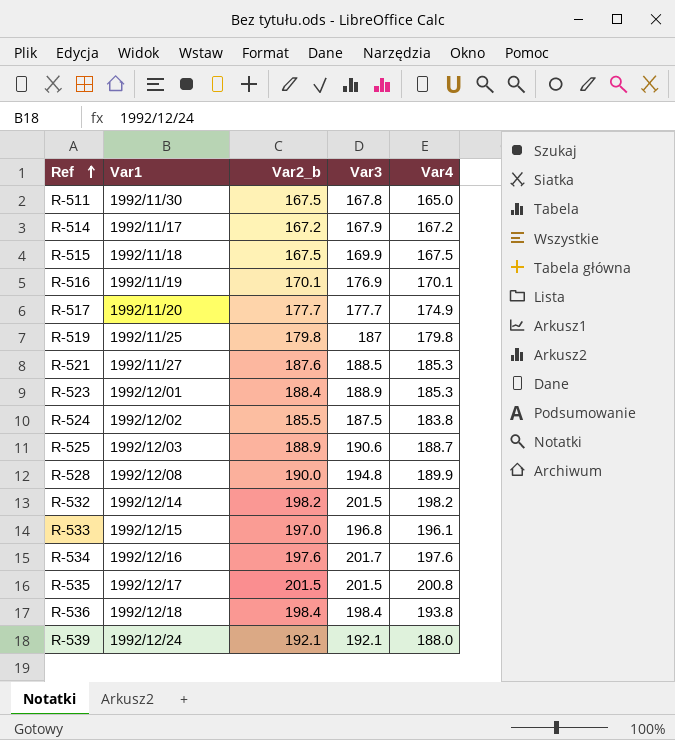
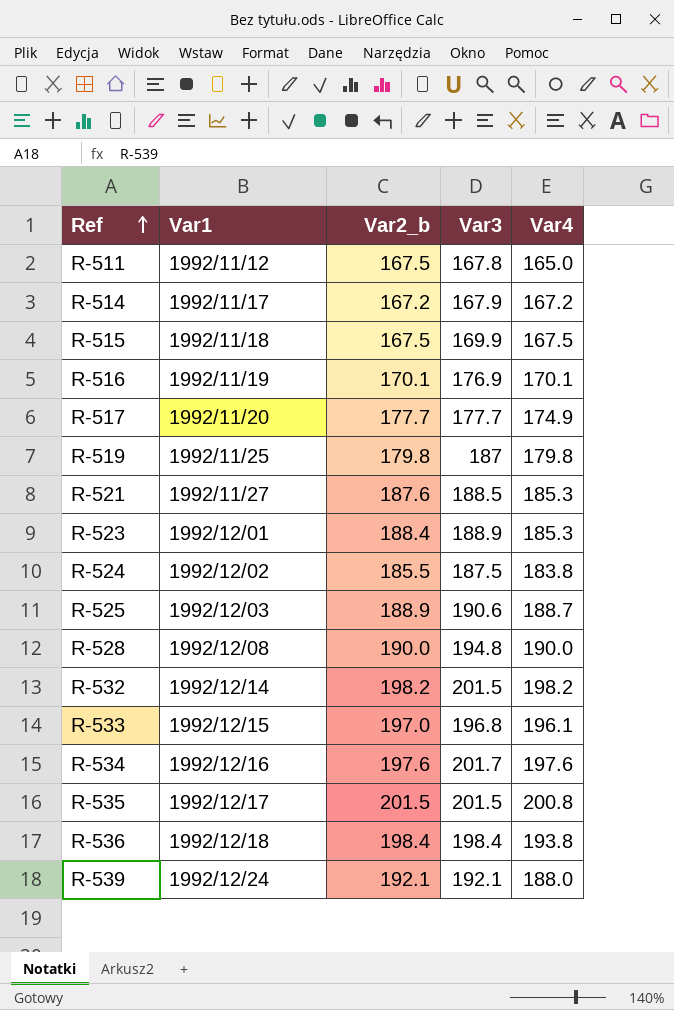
R-511 | Var1: 1992/11/30 -> 1992/11/12
R-528 | Var4: 189.9 -> 190.0

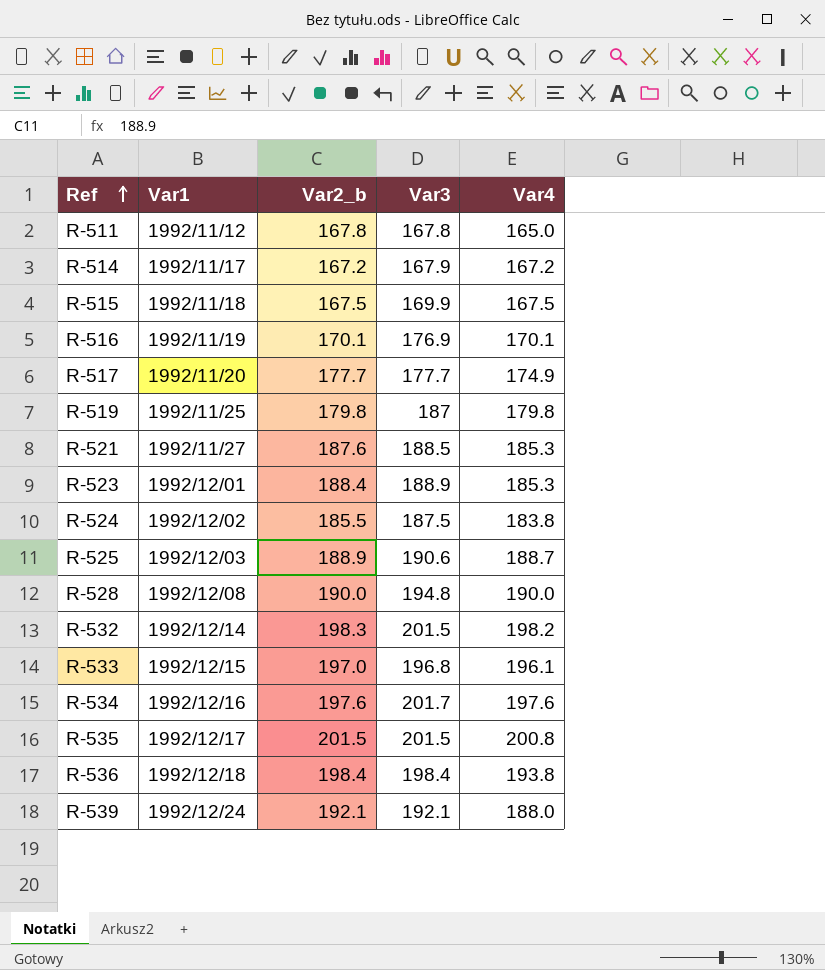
R-511 | Var2_b: 167.5 -> 167.8
R-532 | Var2_b: 198.2 -> 198.3

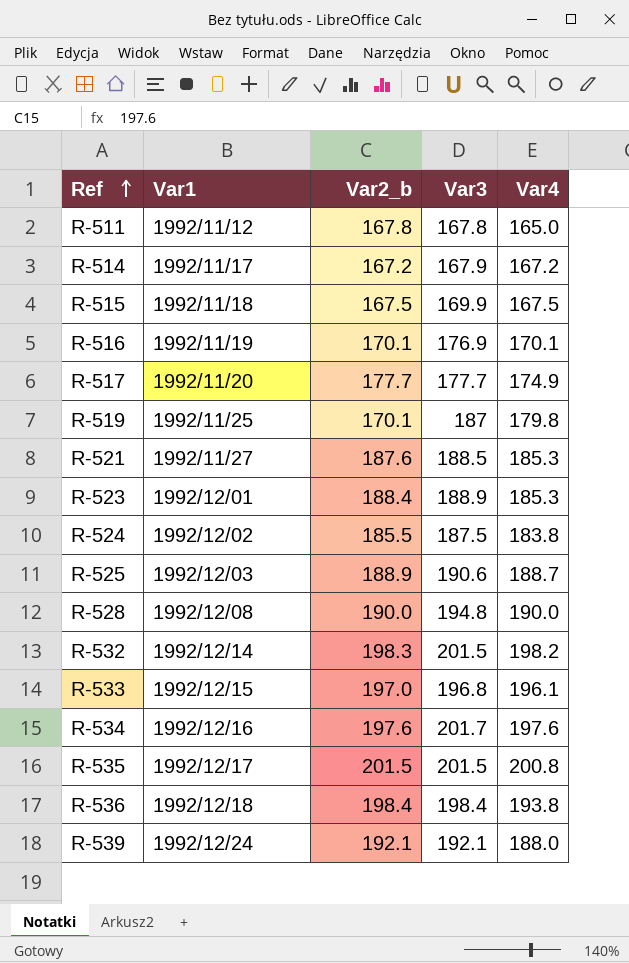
R-519 | Var2_b: 179.8 -> 170.1

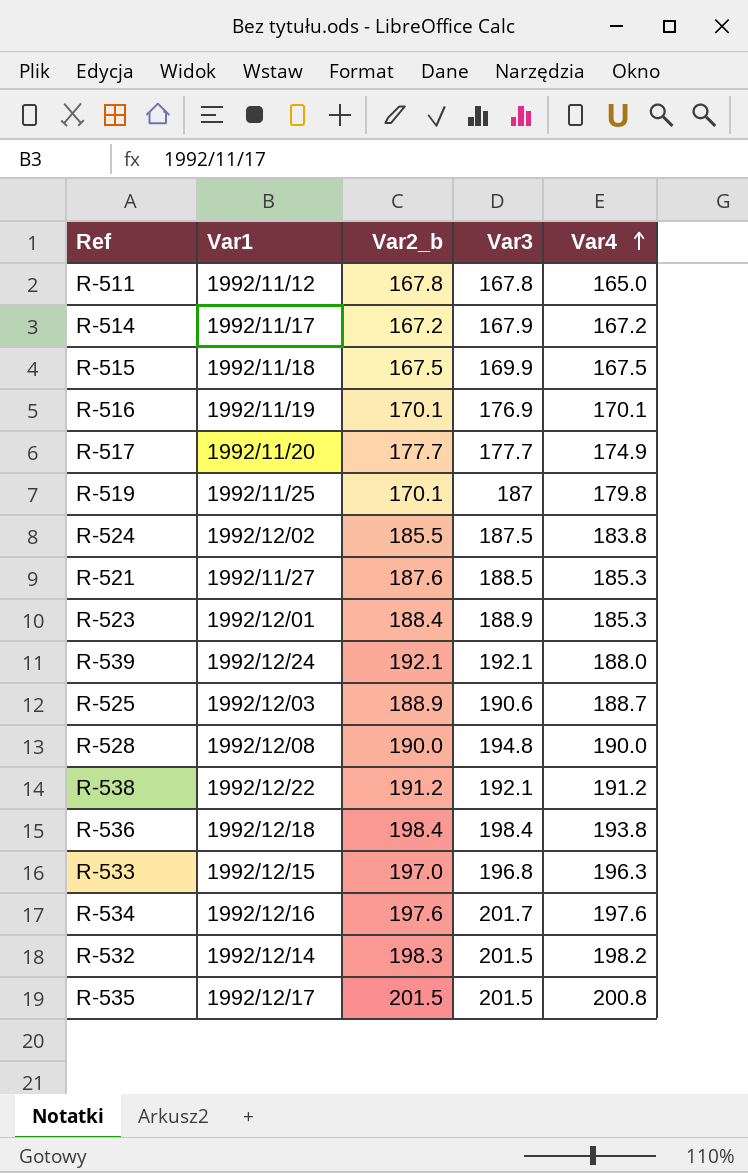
row order: Ref ascending -> Var4 ascending
row R-538: none -> 1992/12/22 | 191.2 | 192.1 | 191.2
R-533 | Var4: 196.1 -> 196.3

